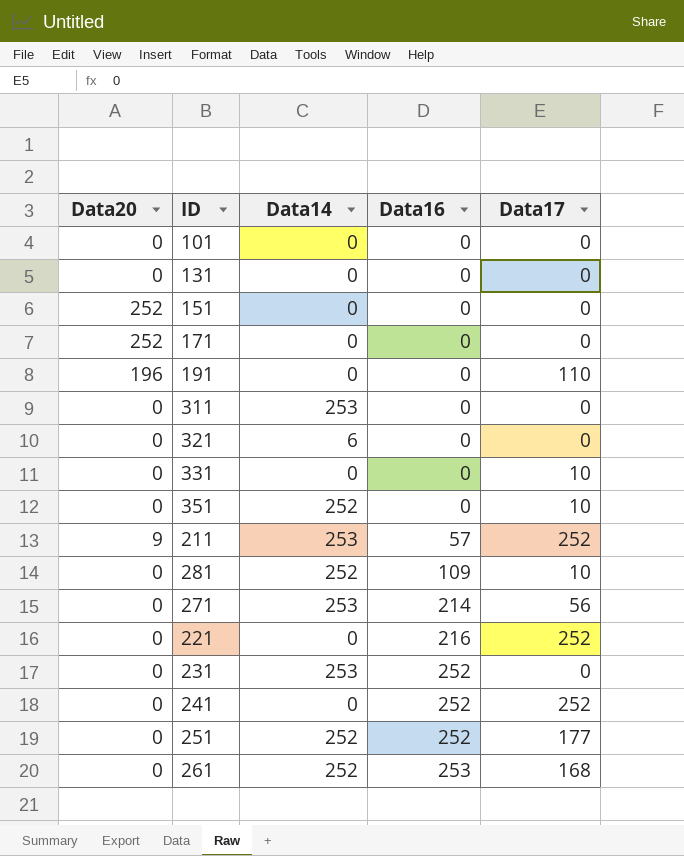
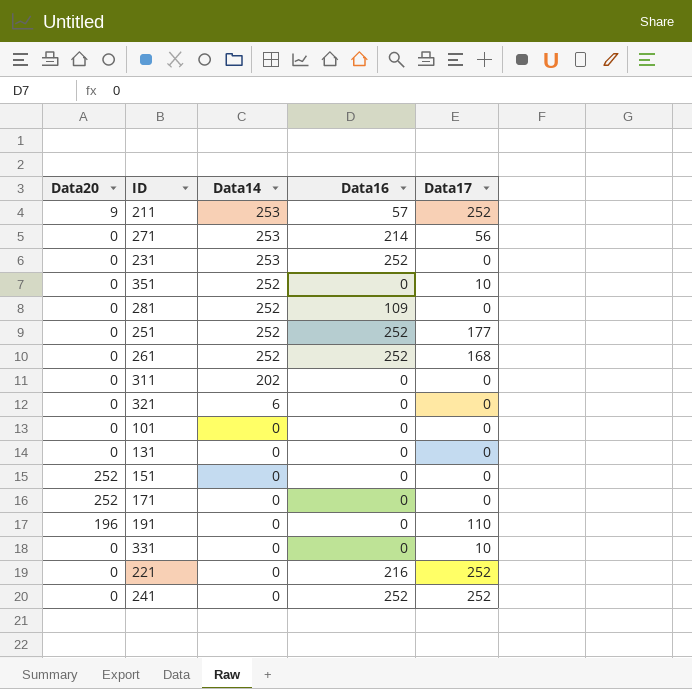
row order: Data16 ascending -> Data14 descending
281 | Data17: 10 -> 0
261 | Data16: 253 -> 252
311 | Data14: 253 -> 202

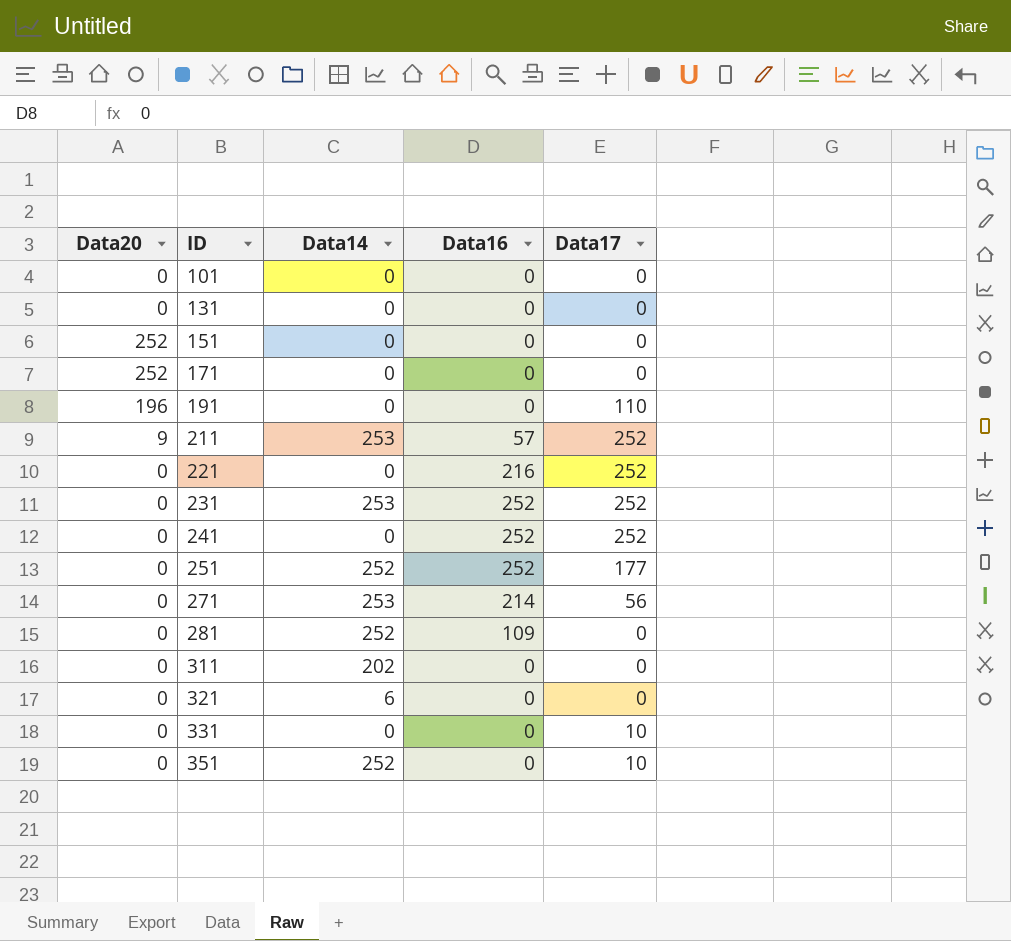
row order: Data14 descending -> ID ascending
row 261: 0 | 252 | 252 | 168 -> none
231 | Data17: 0 -> 252

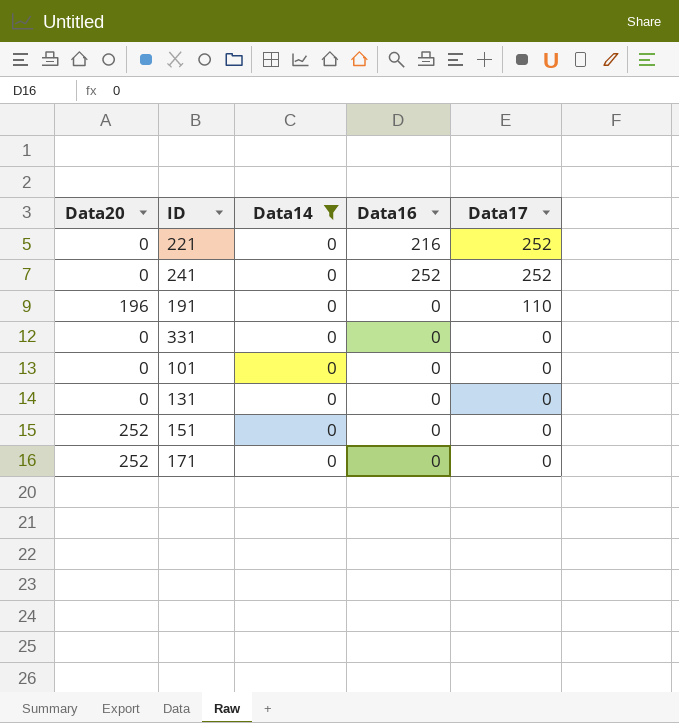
filter: none -> Data14 = 0
row order: ID ascending -> Data17 descending
331 | Data17: 10 -> 0

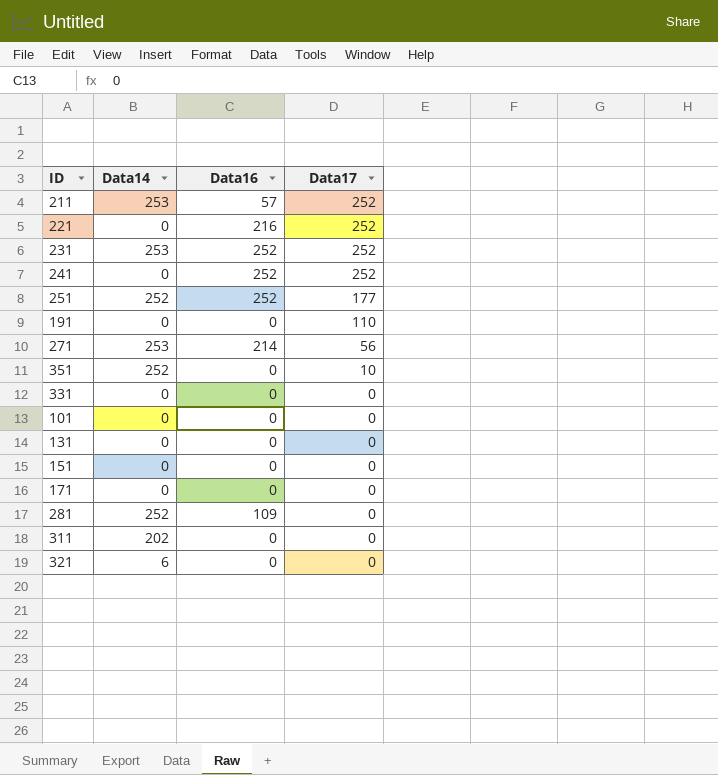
filter: Data14 = 0 -> none
column Data20 | position: 1 -> none

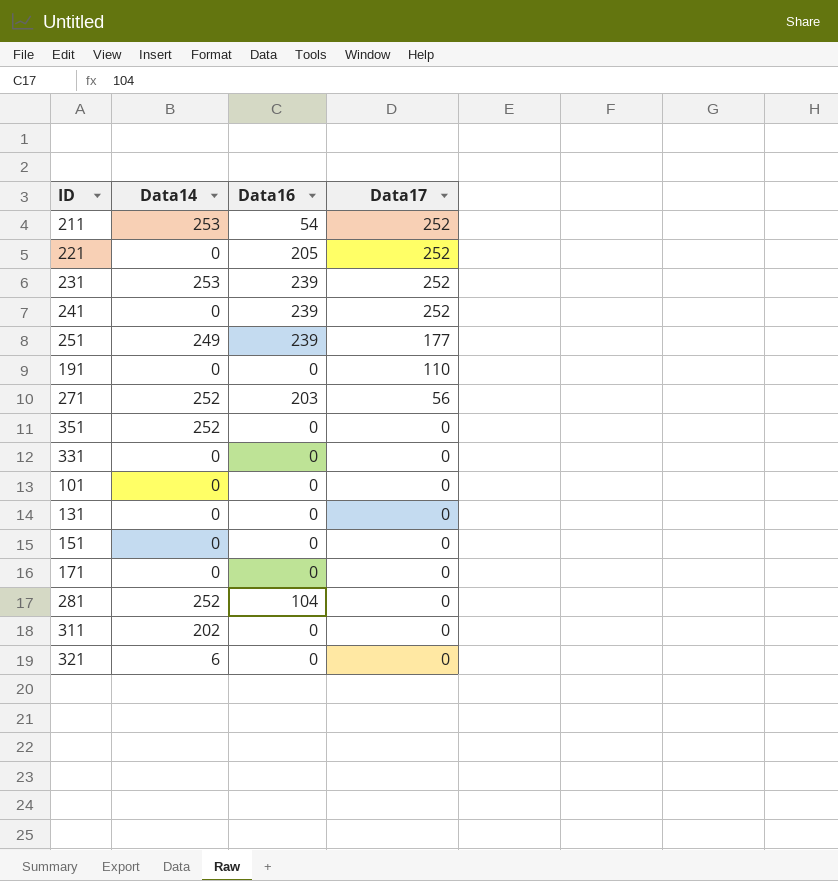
211 | Data16: 57 -> 54
221 | Data16: 216 -> 205
231 | Data16: 252 -> 239
241 | Data16: 252 -> 239
251 | Data14: 252 -> 249
251 | Data16: 252 -> 239
271 | Data14: 253 -> 252
271 | Data16: 214 -> 203
351 | Data17: 10 -> 0
281 | Data16: 109 -> 104

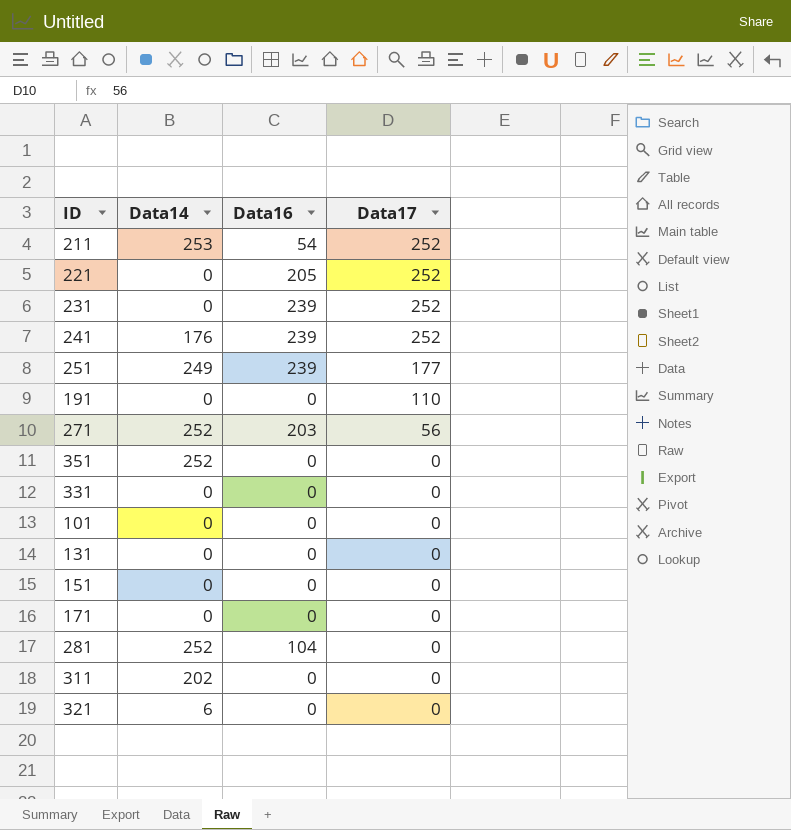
231 | Data14: 253 -> 0
241 | Data14: 0 -> 176

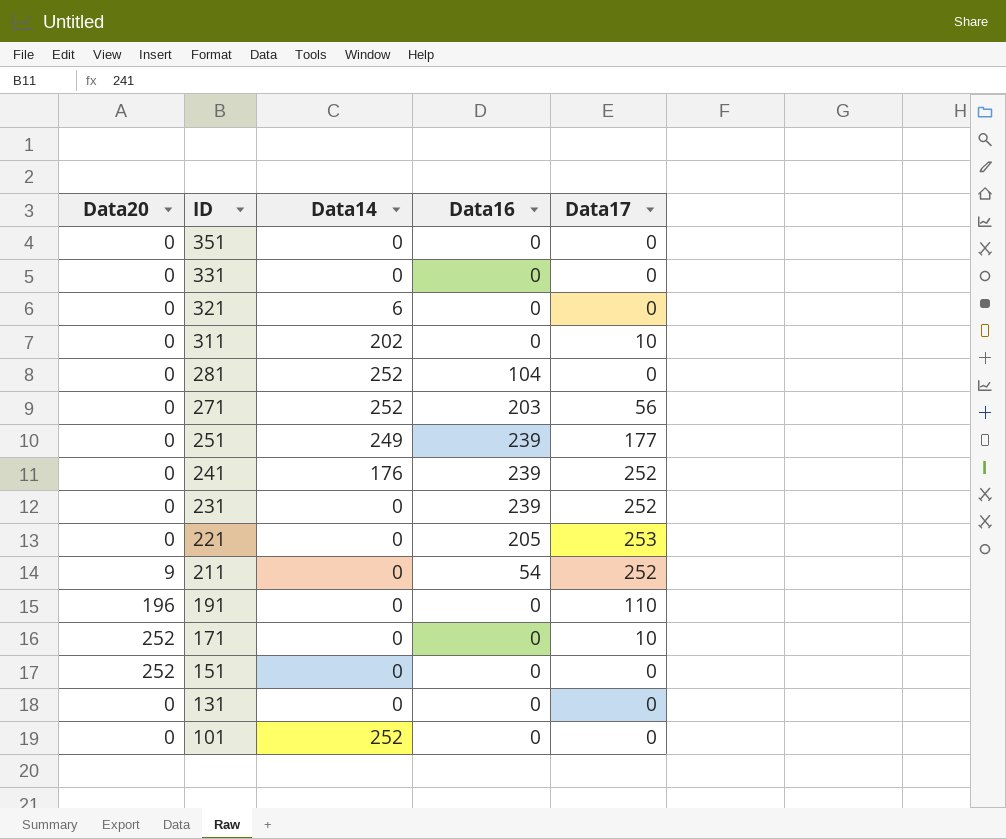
row order: Data17 descending -> ID descending
column Data20 | position: none -> 1
351 | Data14: 252 -> 0
311 | Data17: 0 -> 10
221 | Data17: 252 -> 253
211 | Data14: 253 -> 0
171 | Data17: 0 -> 10
101 | Data14: 0 -> 252

